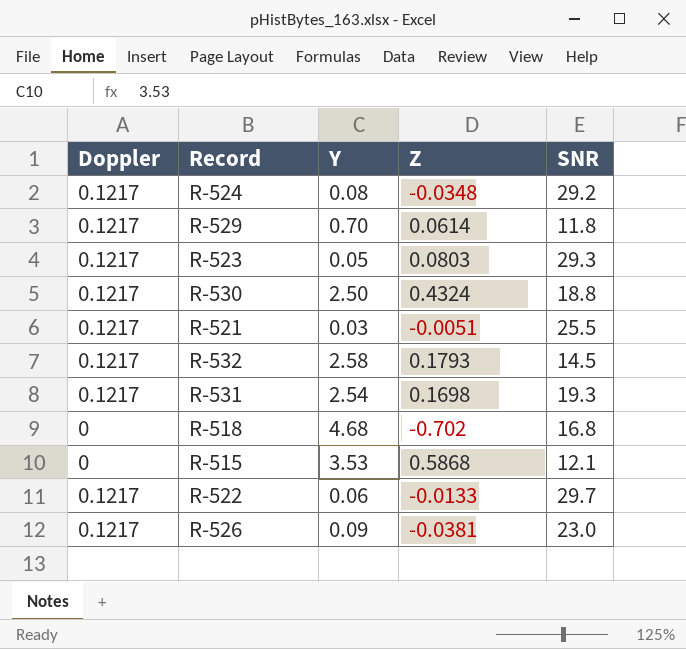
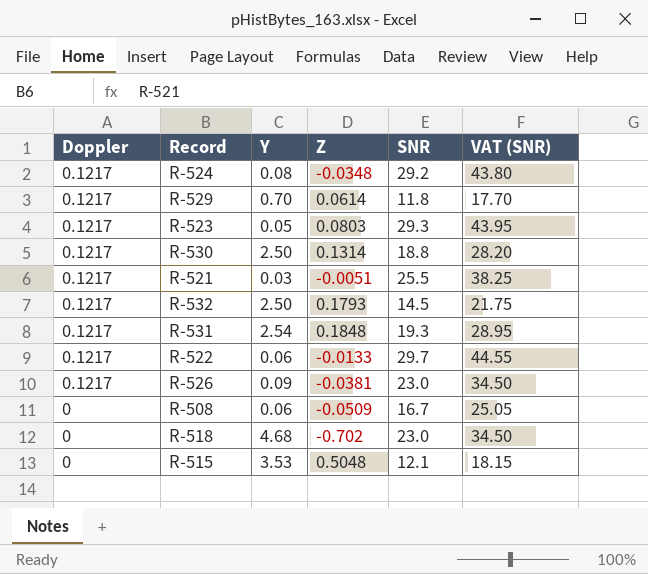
row order: none -> Doppler descending
column VAT (SNR) | formula: none -> [SNR] * 1.5
R-530 | Z: 0.4324 -> 0.1314
R-532 | Y: 2.58 -> 2.50
R-531 | Z: 0.1698 -> 0.1848
row R-508: none -> 0 | 0.06 | -0.0509 | 16.7 | 25.05
R-518 | SNR: 16.8 -> 23.0
R-515 | Z: 0.5868 -> 0.5048

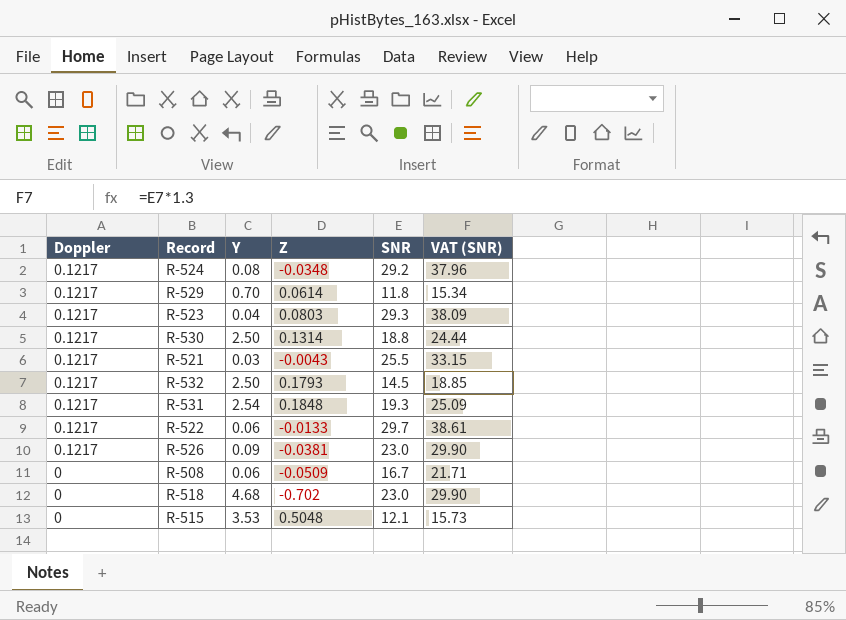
column VAT (SNR) | formula: [SNR] * 1.5 -> [SNR] * 1.3
R-523 | Y: 0.05 -> 0.04
R-521 | Z: -0.0051 -> -0.0043

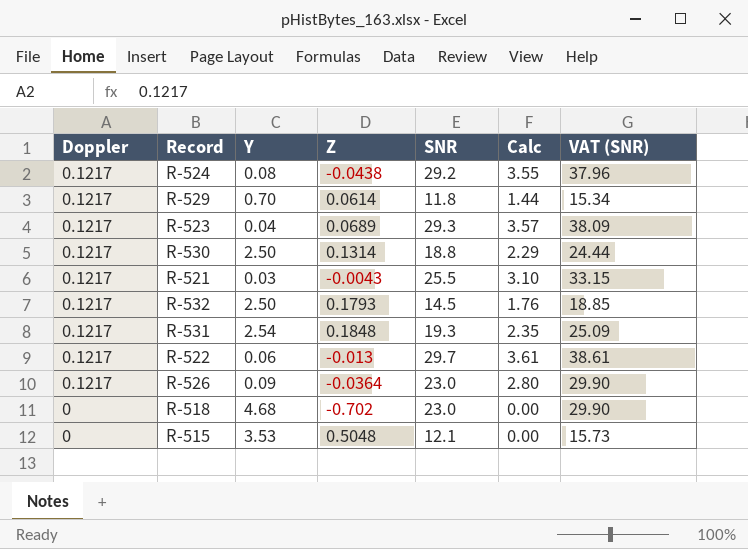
column Calc | formula: none -> [Doppler] * [SNR]
row R-508: 0 | 0.06 | -0.0509 | 16.7 | 21.71 -> none
R-524 | Z: -0.0348 -> -0.0438
R-523 | Z: 0.0803 -> 0.0689
R-522 | Z: -0.0133 -> -0.013
R-526 | Z: -0.0381 -> -0.0364

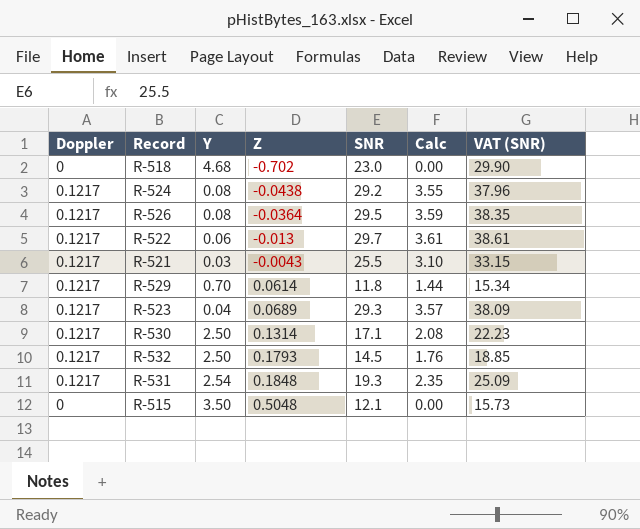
row order: Doppler descending -> Z ascending
R-526 | Y: 0.09 -> 0.08
R-526 | SNR: 23.0 -> 29.5
R-526 | Calc: 2.80 -> 3.59
R-526 | VAT (SNR): 29.90 -> 38.35
R-530 | SNR: 18.8 -> 17.1
R-530 | Calc: 2.29 -> 2.08
R-530 | VAT (SNR): 24.44 -> 22.23
R-515 | Y: 3.53 -> 3.50

